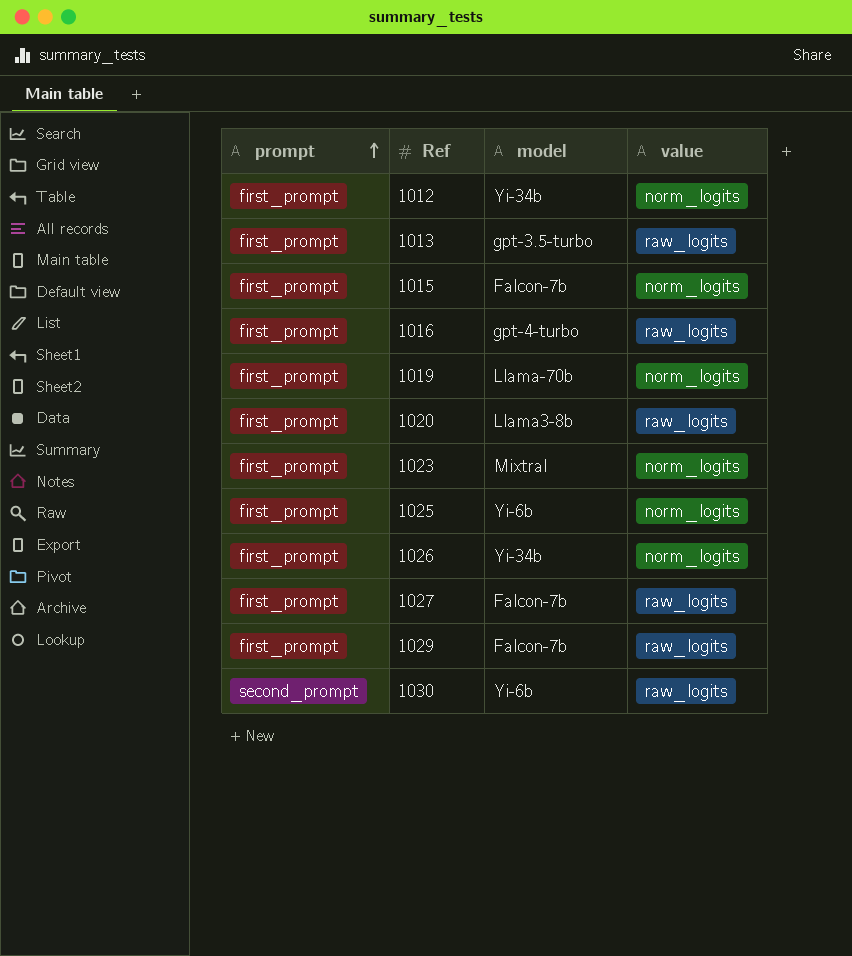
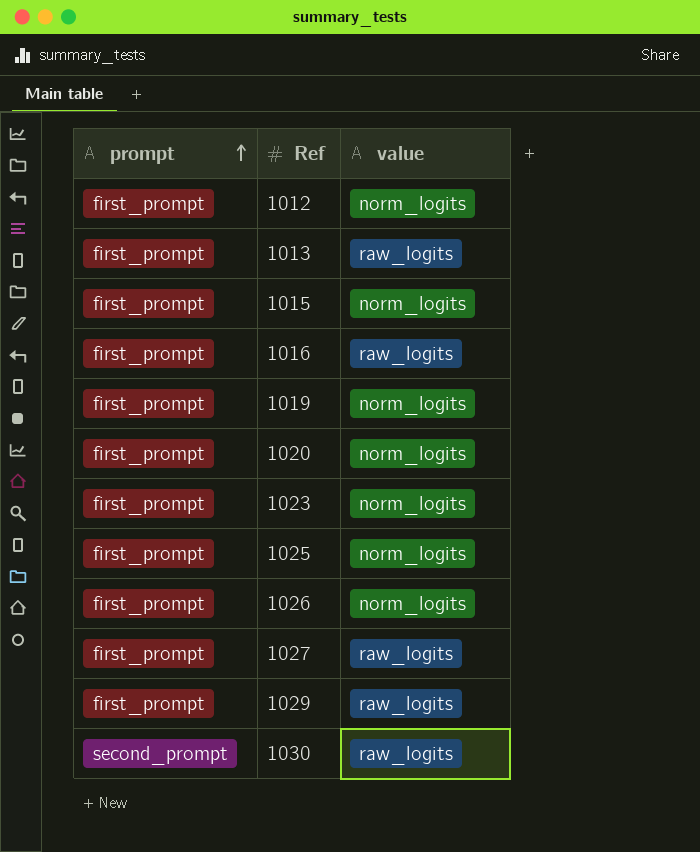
column model | position: 3 -> none
1020 | value: raw_logits -> norm_logits

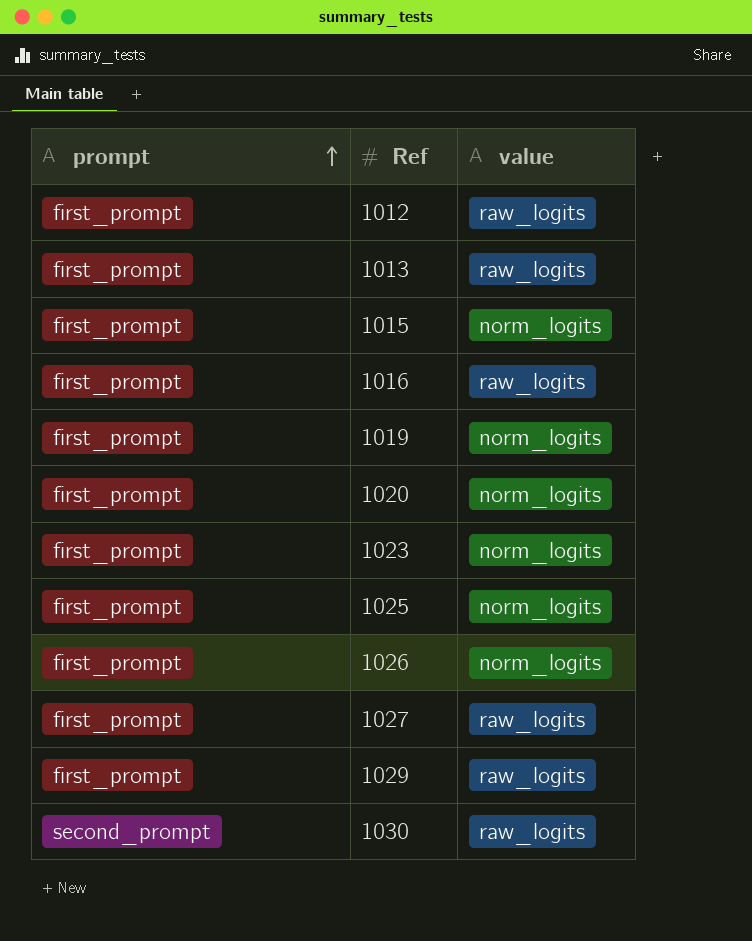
1012 | value: norm_logits -> raw_logits

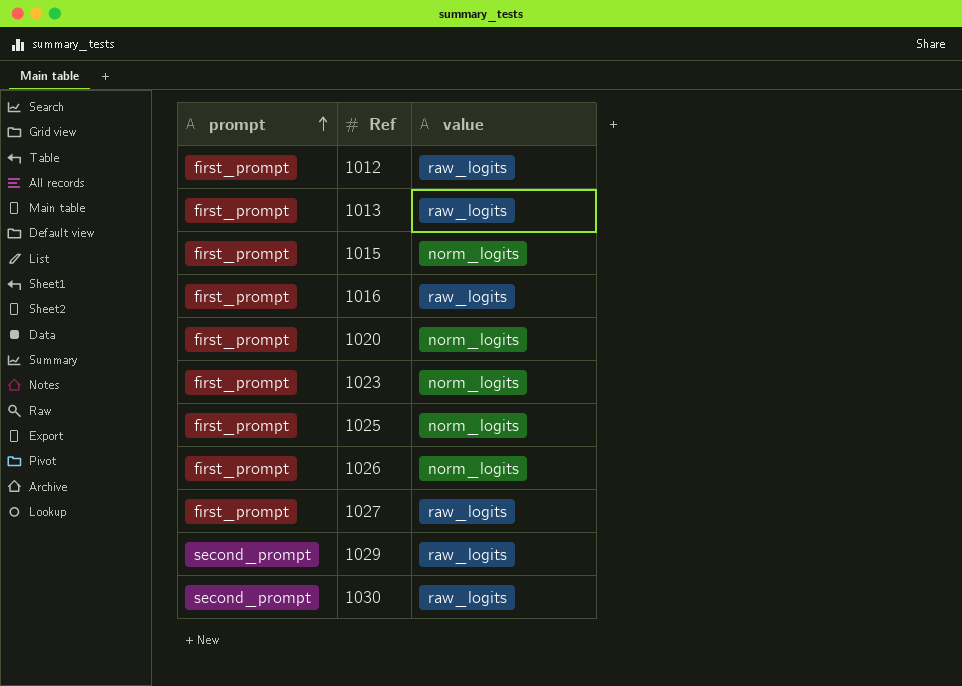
row 1019: first_prompt | norm_logits -> none
1029 | prompt: first_prompt -> second_prompt

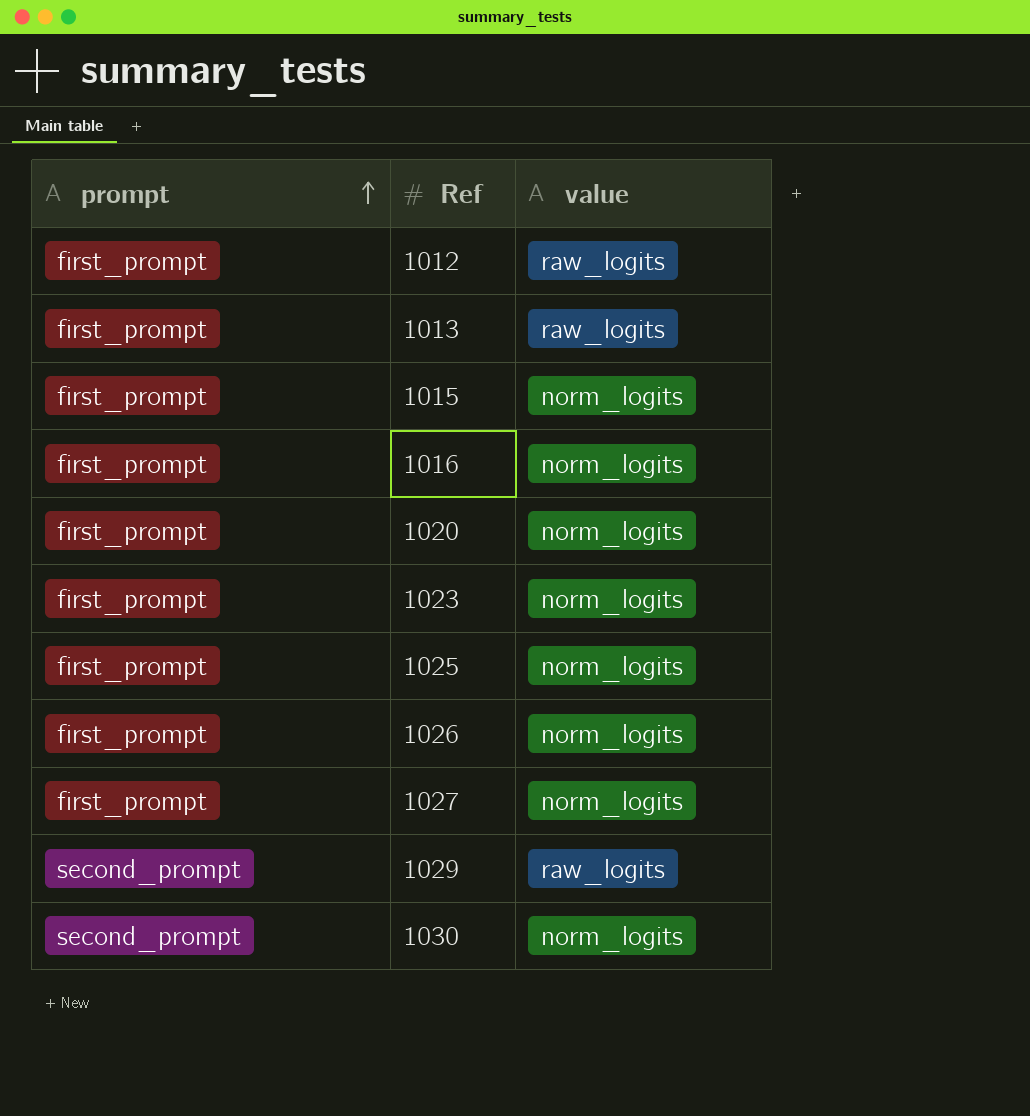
1016 | value: raw_logits -> norm_logits
1027 | value: raw_logits -> norm_logits
1030 | value: raw_logits -> norm_logits

